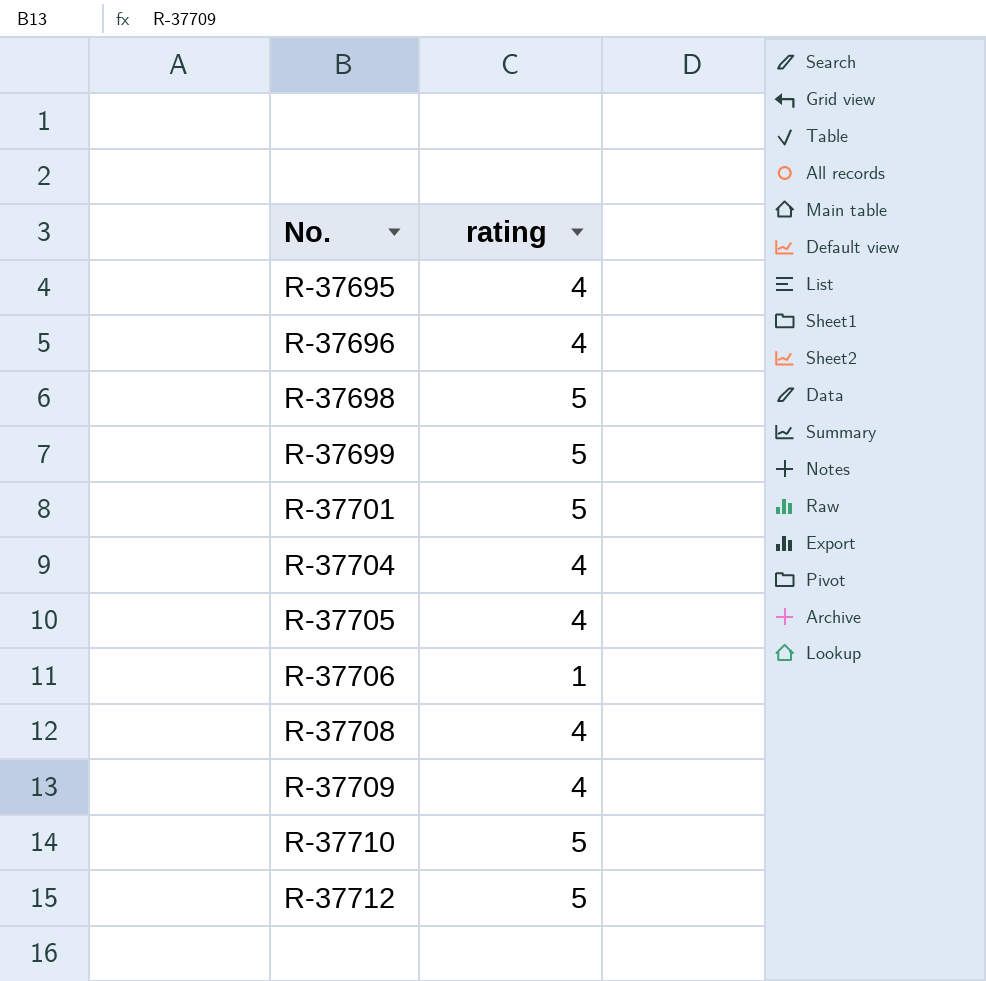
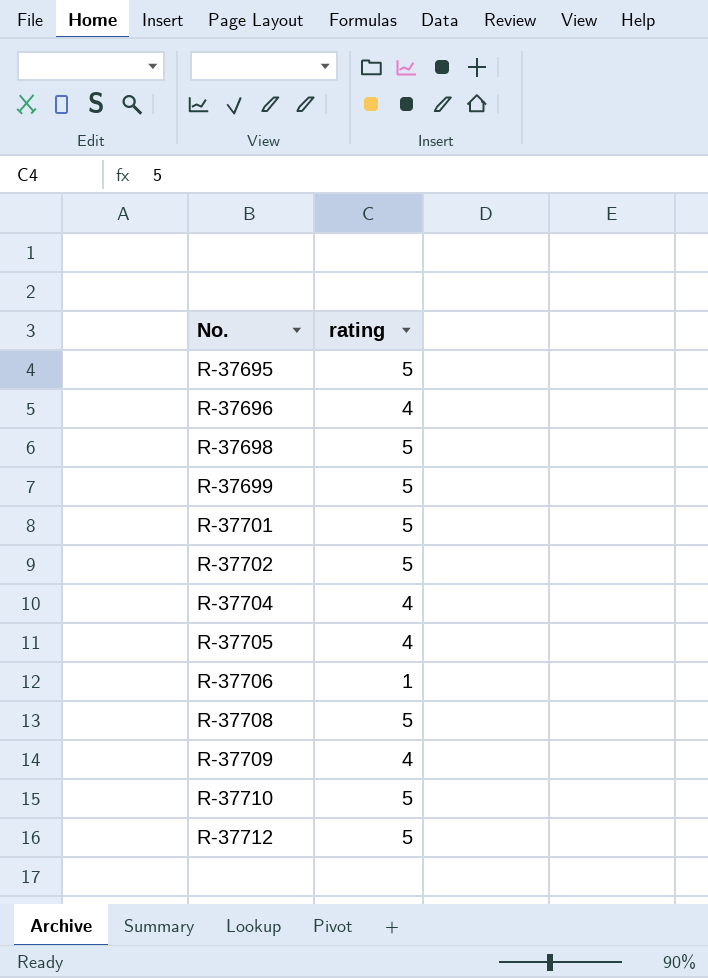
R-37695 | rating: 4 -> 5
row R-37702: none -> 5
R-37708 | rating: 4 -> 5

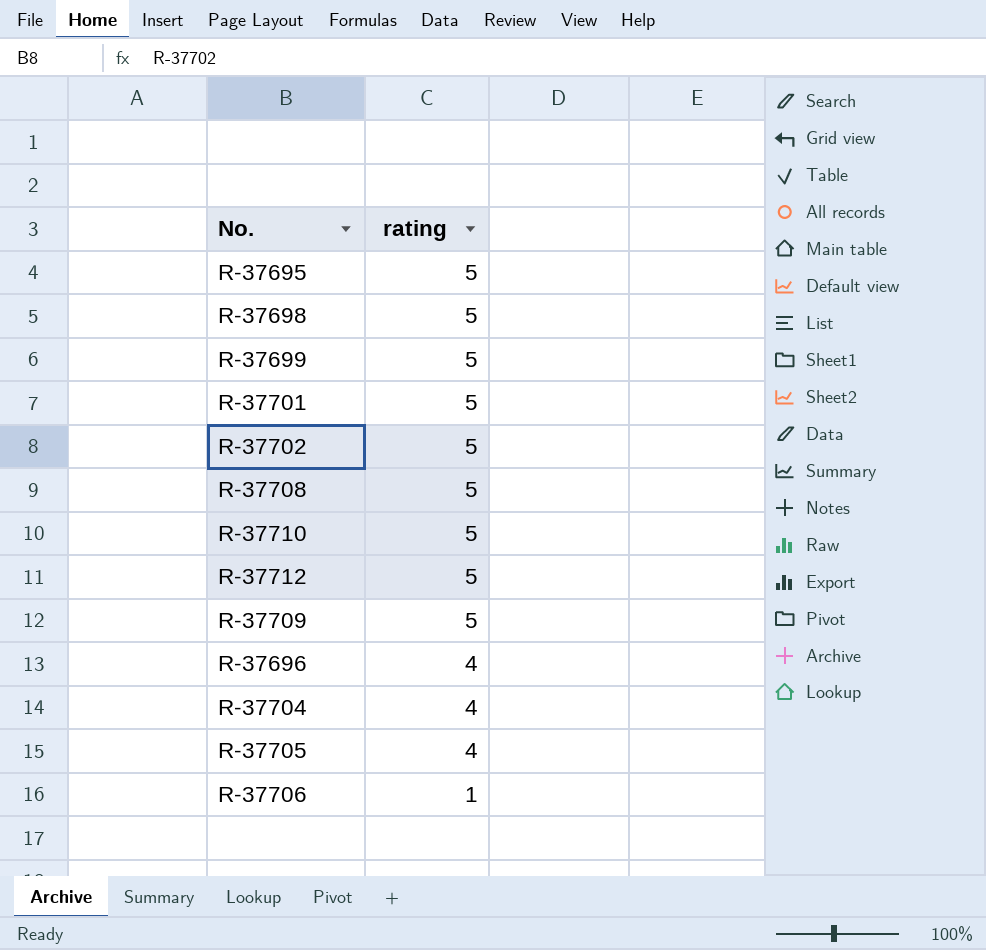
row order: No. ascending -> rating descending
R-37709 | rating: 4 -> 5

